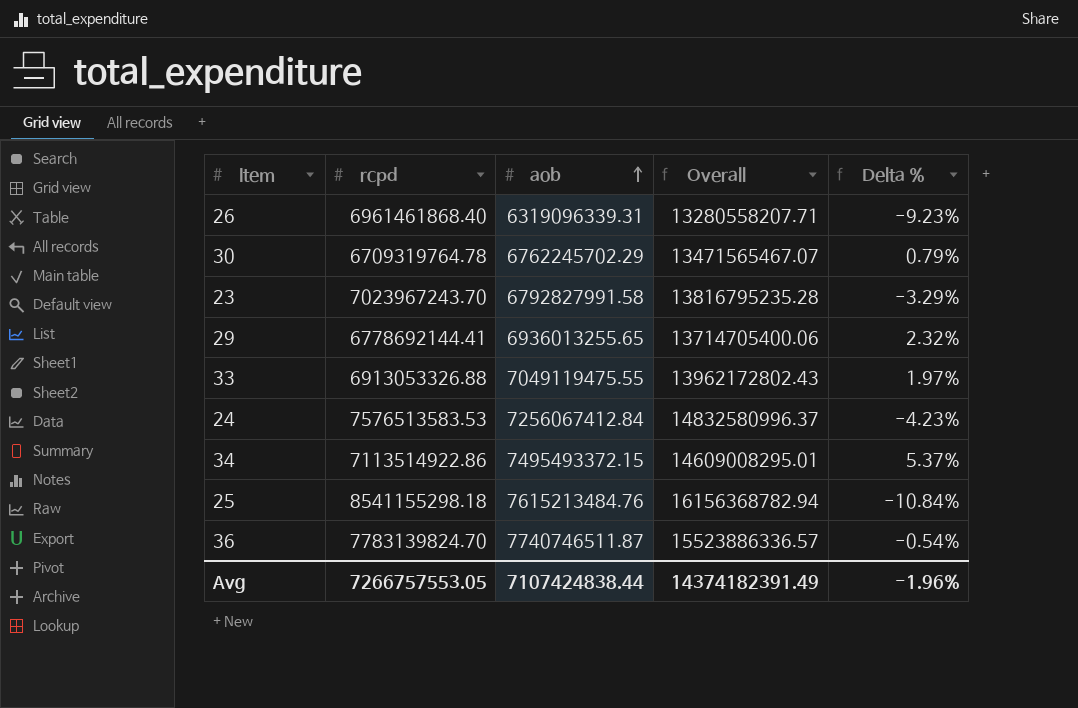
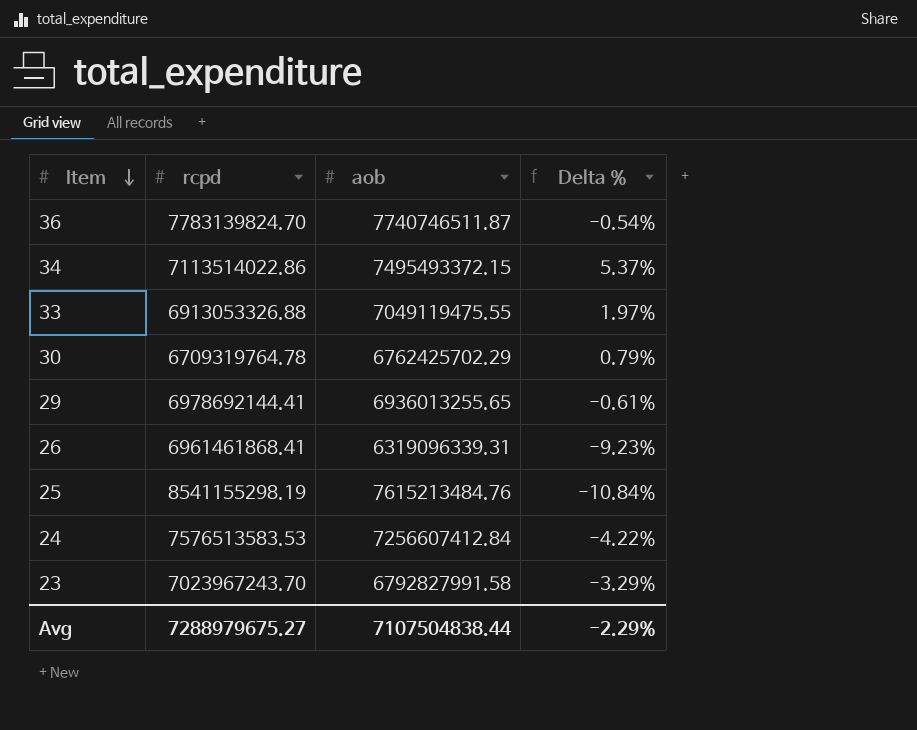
row order: aob ascending -> Item descending
column Overall | formula: [rcpd] + [aob] -> none
34 | rcpd: 7113514922.86 -> 7113514022.86
30 | aob: 6762245702.29 -> 6762425702.29
29 | rcpd: 6778692144.41 -> 6978692144.41
29 | Delta %: 2.32% -> -0.61%
26 | rcpd: 6961461868.40 -> 6961461868.41
25 | rcpd: 8541155298.18 -> 8541155298.19
24 | aob: 7256067412.84 -> 7256607412.84
24 | Delta %: -4.23% -> -4.22%
Avg | rcpd: 7266757553.05 -> 7288979675.27
Avg | aob: 7107424838.44 -> 7107504838.44
Avg | Delta %: -1.96% -> -2.29%

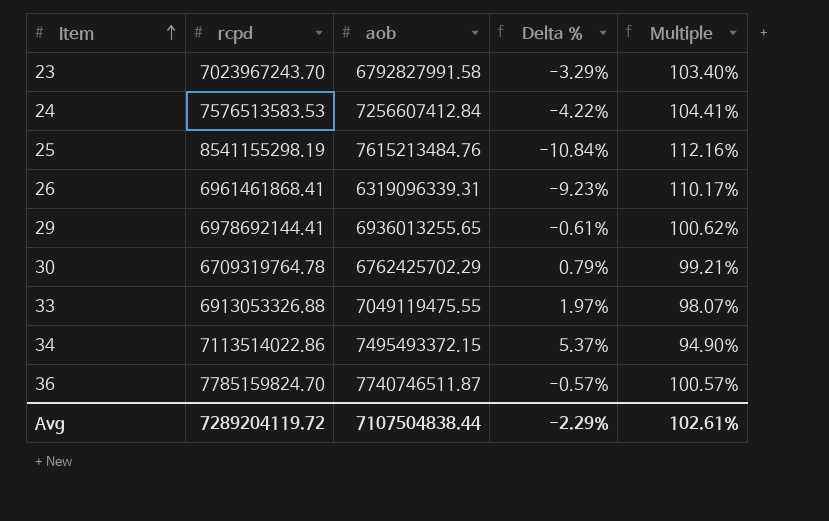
row order: Item descending -> Item ascending
column Multiple | formula: none -> [rcpd] / [aob]
36 | rcpd: 7783139824.70 -> 7785159824.70
36 | Delta %: -0.54% -> -0.57%
Avg | rcpd: 7288979675.27 -> 7289204119.72

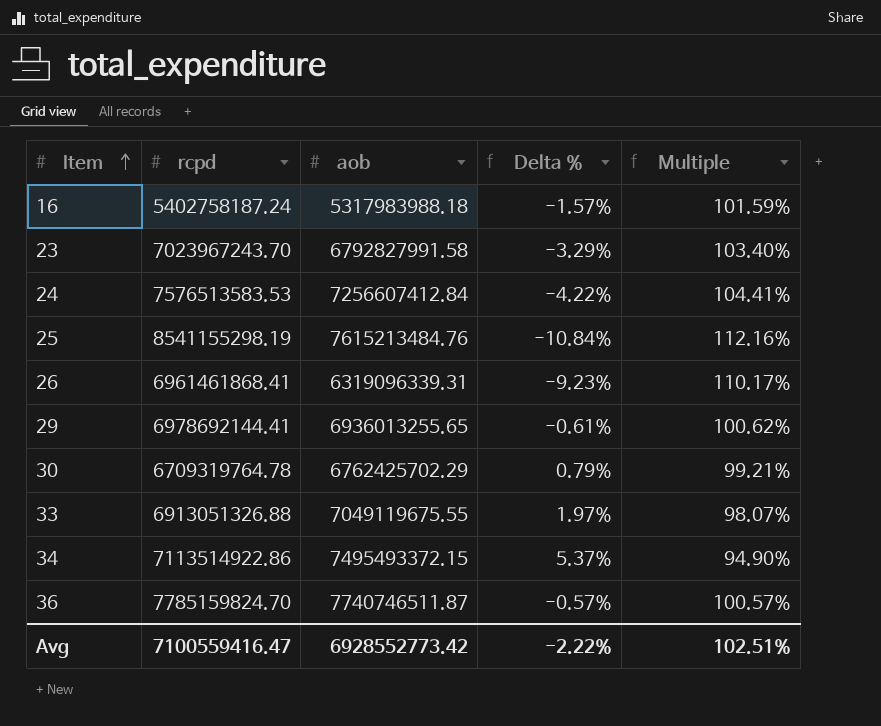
row 16: none -> 5402758187.24 | 5317983988.18 | -1.57% | 101.59%
33 | rcpd: 6913053326.88 -> 6913051326.88
33 | aob: 7049119475.55 -> 7049119675.55
34 | rcpd: 7113514022.86 -> 7113514922.86
Avg | rcpd: 7289204119.72 -> 7100559416.47
Avg | aob: 7107504838.44 -> 6928552773.42
Avg | Delta %: -2.29% -> -2.22%
Avg | Multiple: 102.61% -> 102.51%

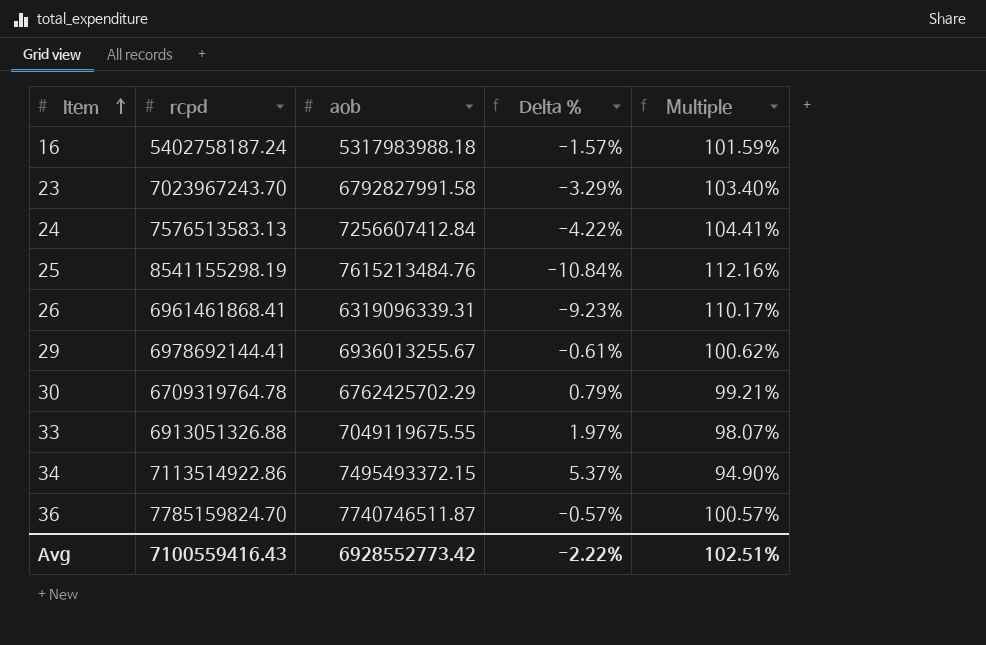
24 | rcpd: 7576513583.53 -> 7576513583.13
29 | aob: 6936013255.65 -> 6936013255.67
Avg | rcpd: 7100559416.47 -> 7100559416.43

